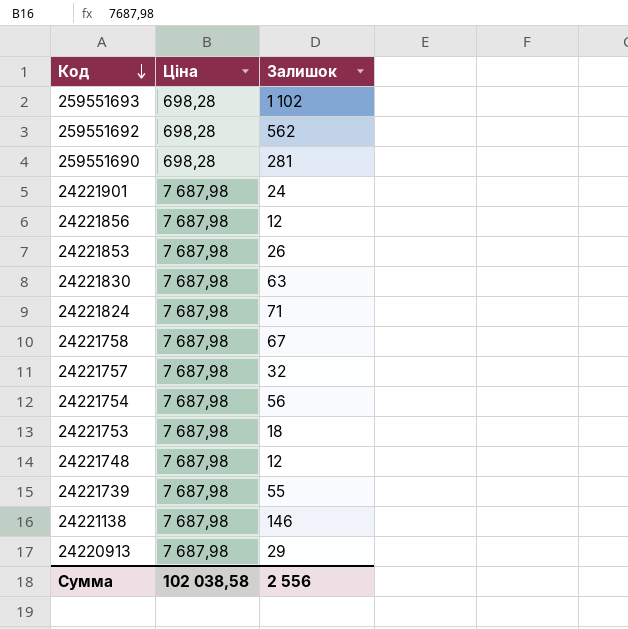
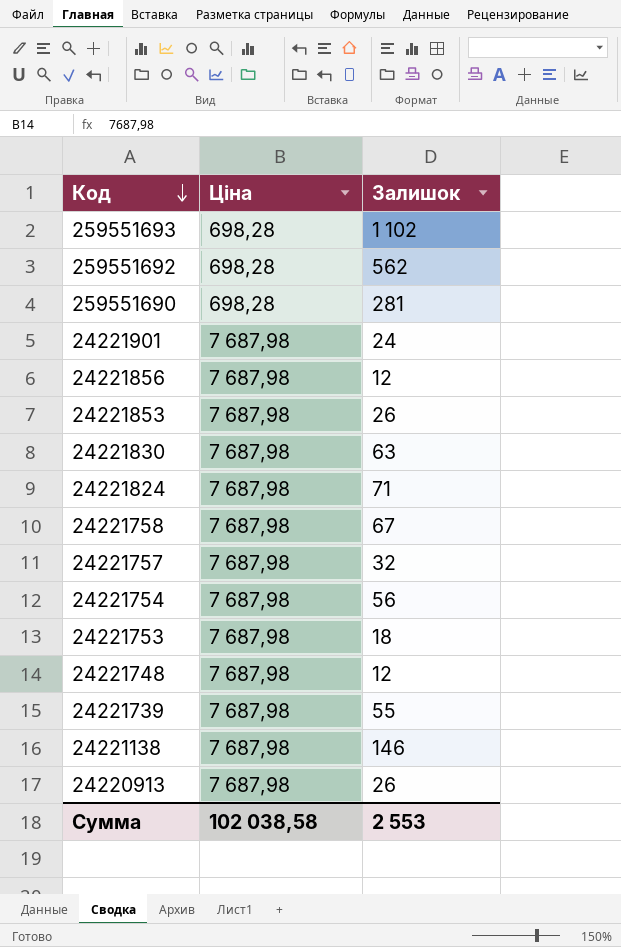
24220913 | Залишок: 29 -> 26
Сумма | Залишок: 2 556 -> 2 553

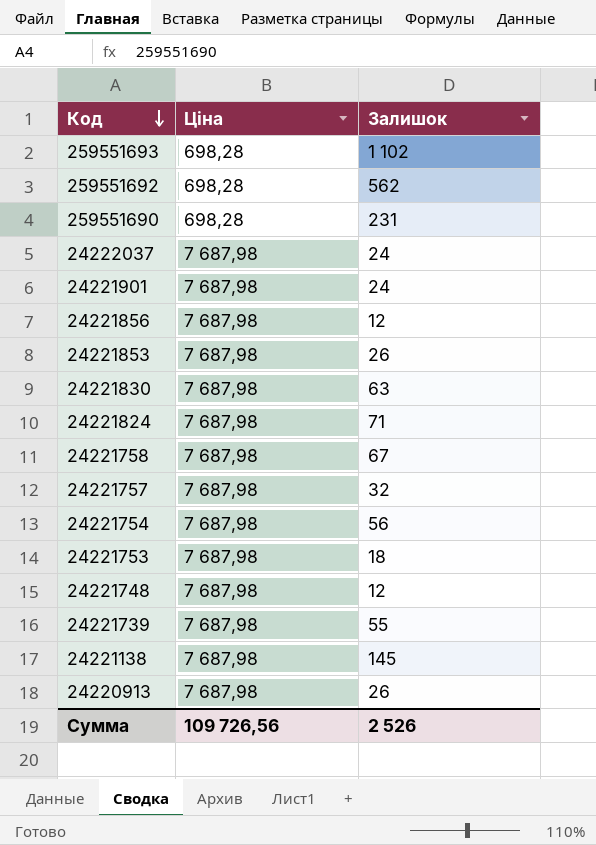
259551690 | Залишок: 281 -> 231
row 24222037: none -> 7 687,98 | 24
24221138 | Залишок: 146 -> 145
Сумма | Ціна: 102 038,58 -> 109 726,56
Сумма | Залишок: 2 553 -> 2 526

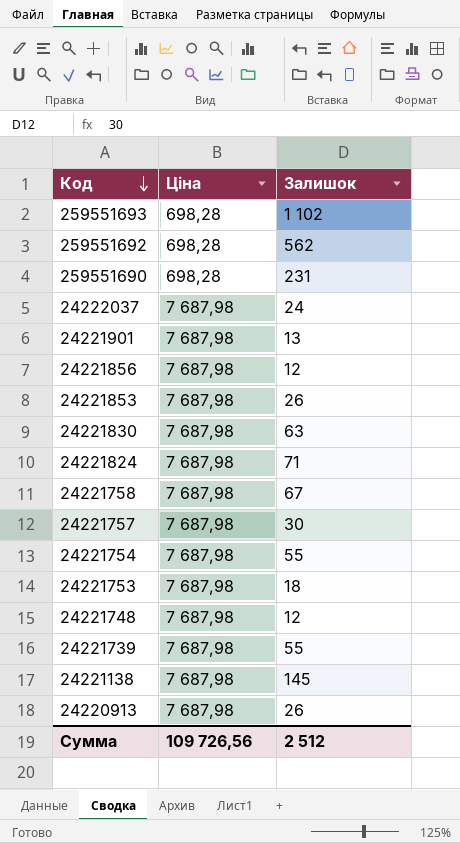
24221901 | Залишок: 24 -> 13
24221757 | Залишок: 32 -> 30
24221754 | Залишок: 56 -> 55
Сумма | Залишок: 2 526 -> 2 512

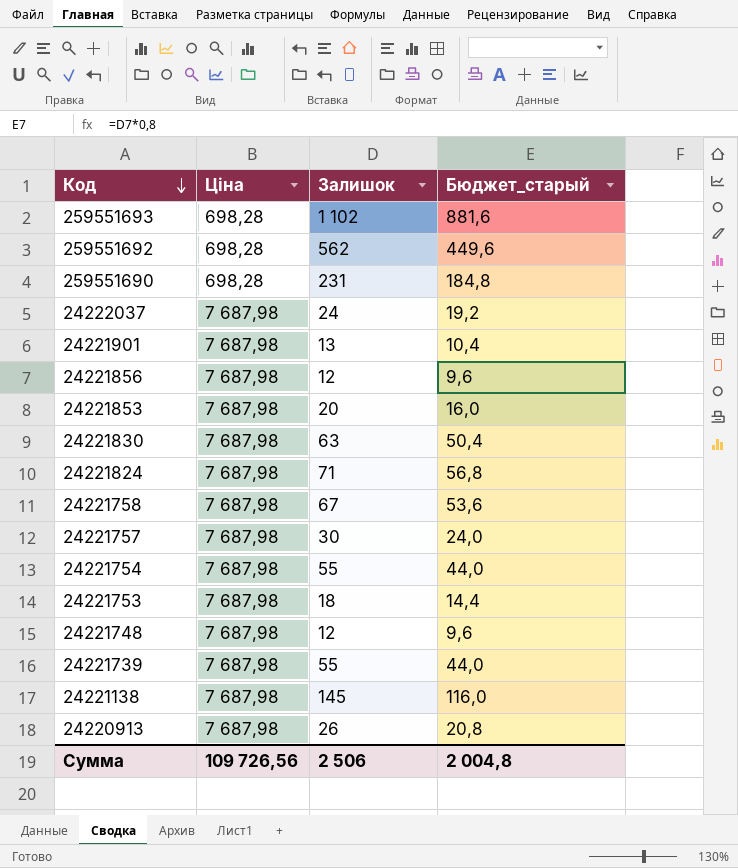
column Бюджет_старый | formula: none -> [Залишок] * 0,8
24221853 | Залишок: 26 -> 20
Сумма | Залишок: 2 512 -> 2 506

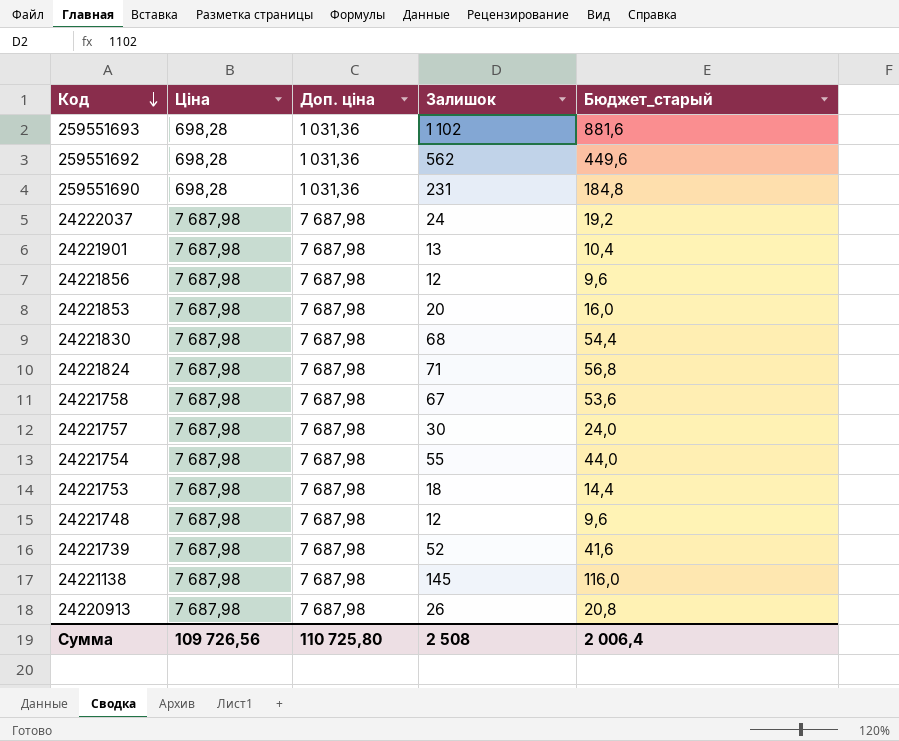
column Доп. ціна | position: none -> 3
24221830 | Залишок: 63 -> 68
24221830 | Бюджет_старый: 50,4 -> 54,4
24221739 | Залишок: 55 -> 52
24221739 | Бюджет_старый: 44,0 -> 41,6
Сумма | Залишок: 2 506 -> 2 508
Сумма | Бюджет_старый: 2 004,8 -> 2 006,4

